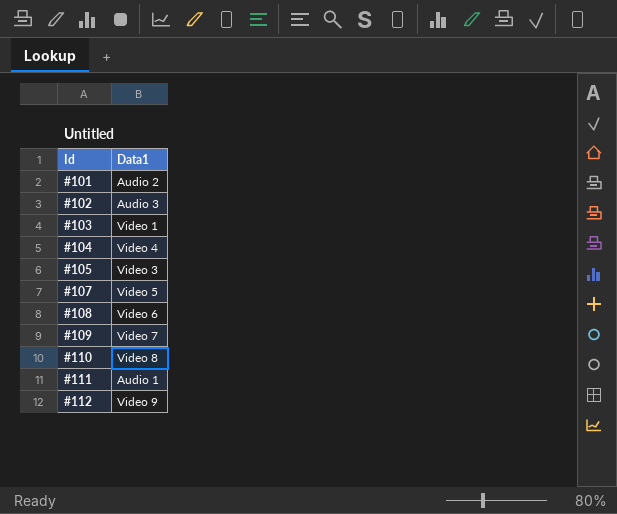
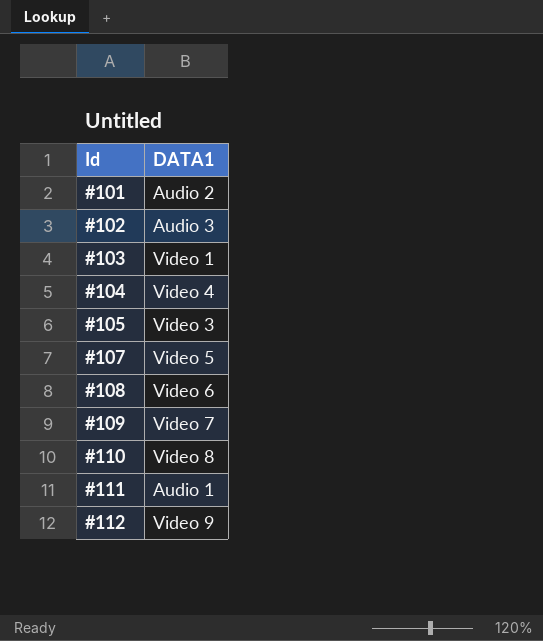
column name: Data1 -> DATA1

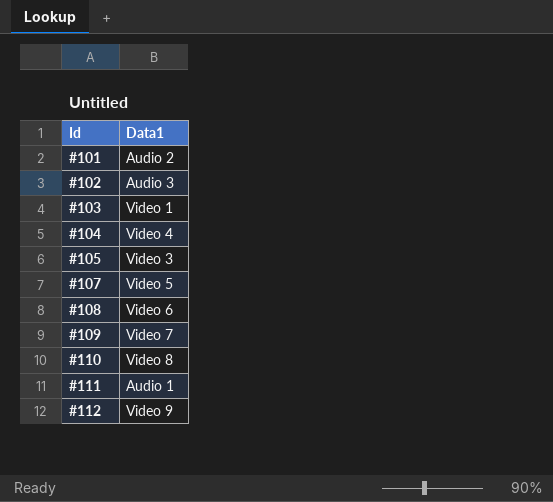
column name: DATA1 -> Data1

